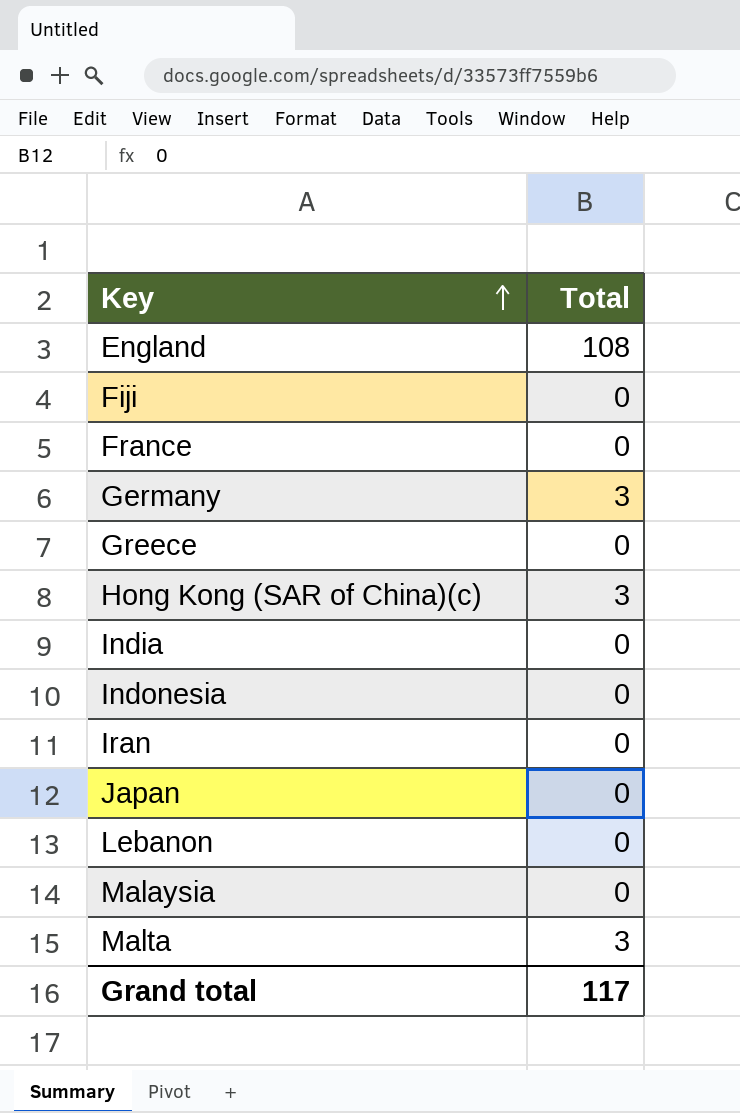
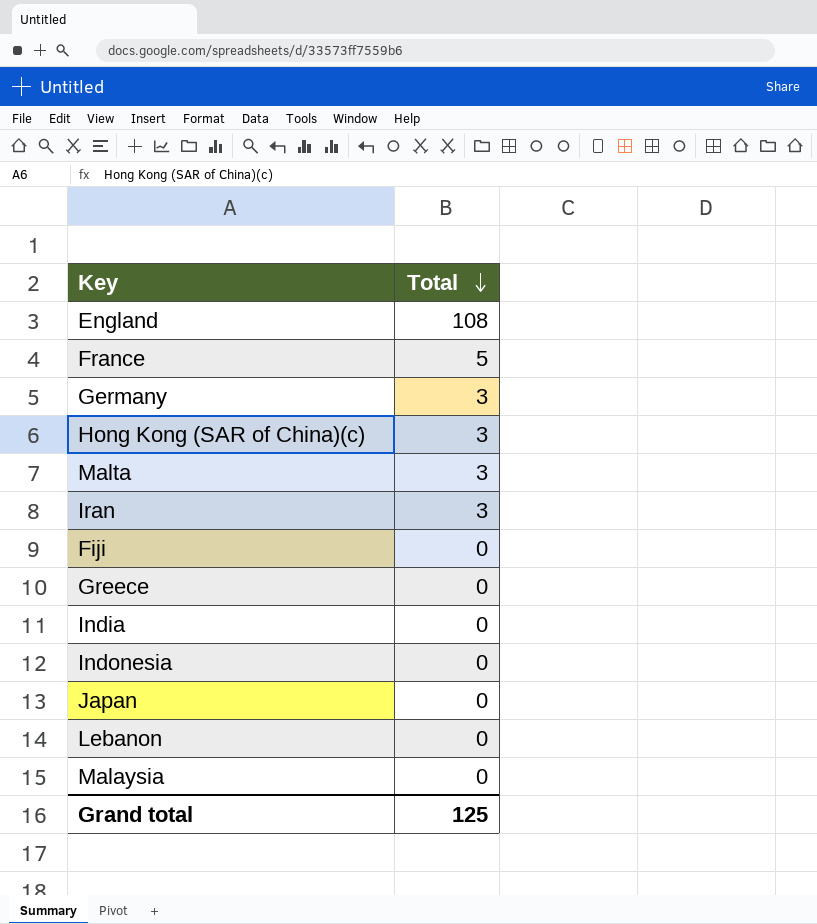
row order: Key ascending -> Total descending
France | Total: 0 -> 5
Iran | Total: 0 -> 3
Grand total | Total: 117 -> 125

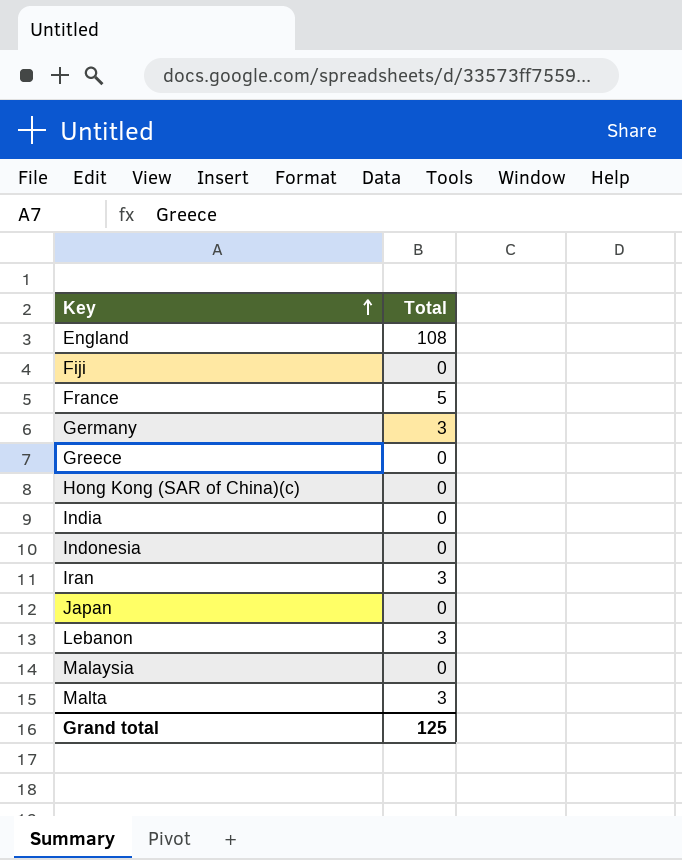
row order: Total descending -> Key ascending
Hong Kong (SAR of China)(c) | Total: 3 -> 0
Lebanon | Total: 0 -> 3

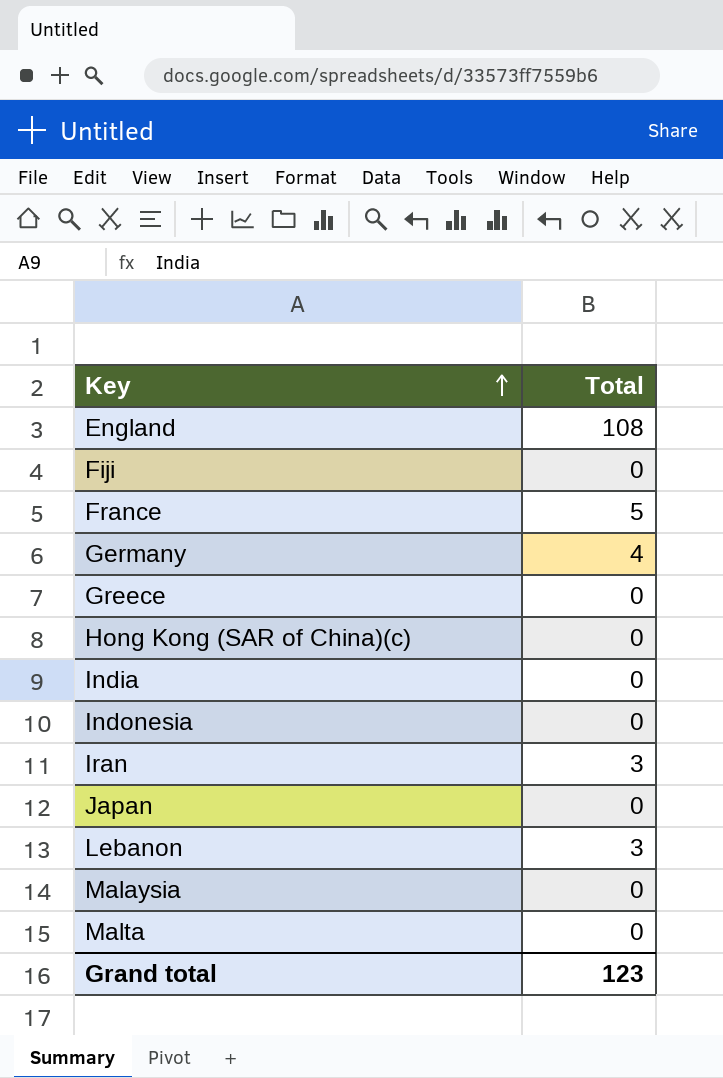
Germany | Total: 3 -> 4
Malta | Total: 3 -> 0
Grand total | Total: 125 -> 123

